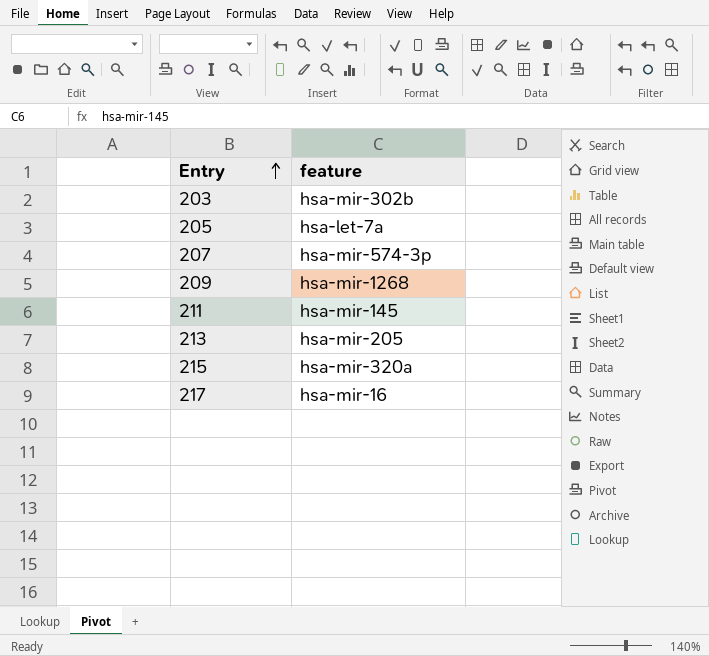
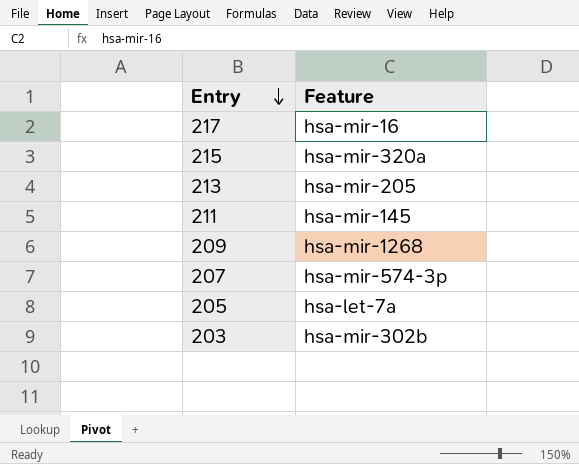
row order: Entry ascending -> Entry descending
column name: feature -> Feature

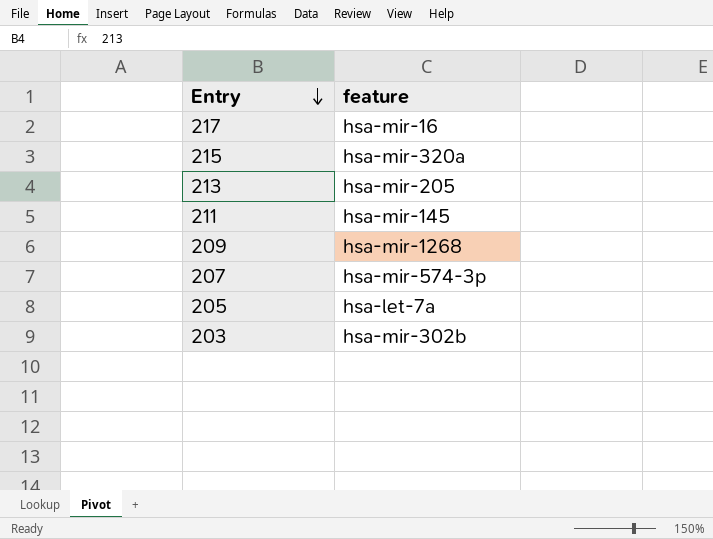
column name: Feature -> feature

